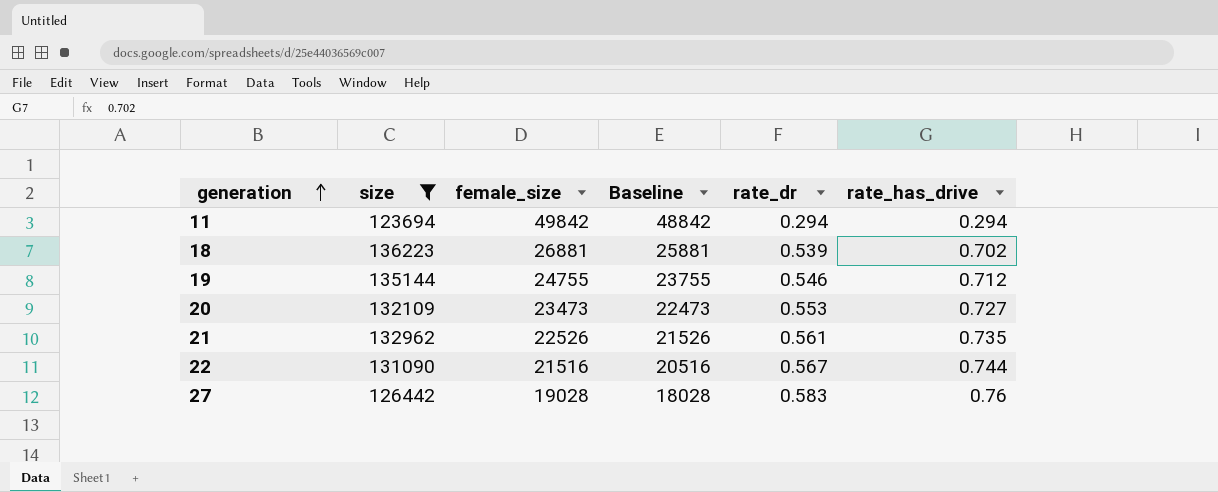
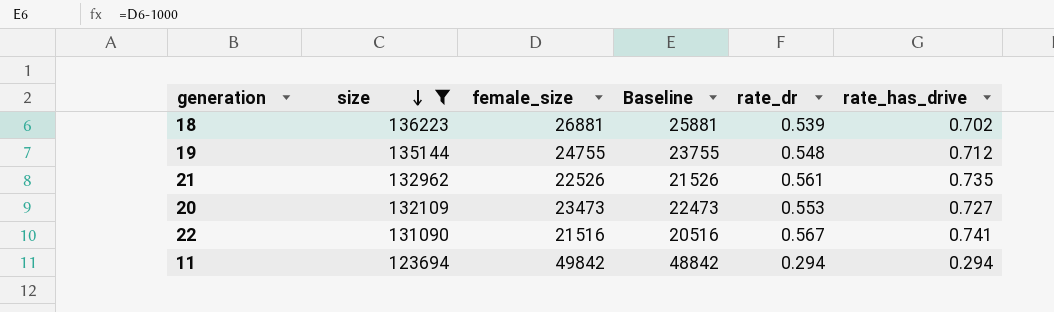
row order: generation ascending -> size descending
row 27: 126442 | 19028 | 18028 | 0.583 | 0.76 -> none
19 | rate_dr: 0.546 -> 0.548
22 | rate_has_drive: 0.744 -> 0.741

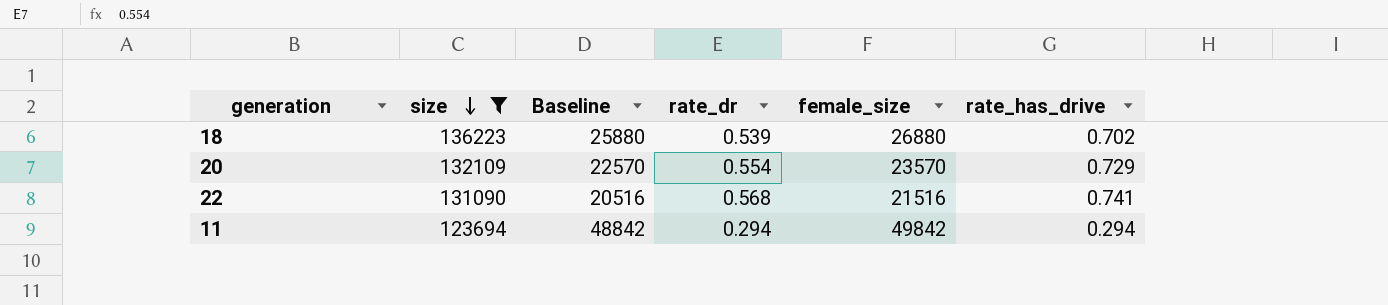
column female_size | position: 3 -> 5
row 19: 135144 | 24755 | 23755 | 0.548 | 0.712 -> none
row 21: 132962 | 22526 | 21526 | 0.561 | 0.735 -> none
18 | Baseline: 25881 -> 25880
18 | female_size: 26881 -> 26880
20 | Baseline: 22473 -> 22570
20 | rate_dr: 0.553 -> 0.554
20 | female_size: 23473 -> 23570
20 | rate_has_drive: 0.727 -> 0.729
22 | rate_dr: 0.567 -> 0.568

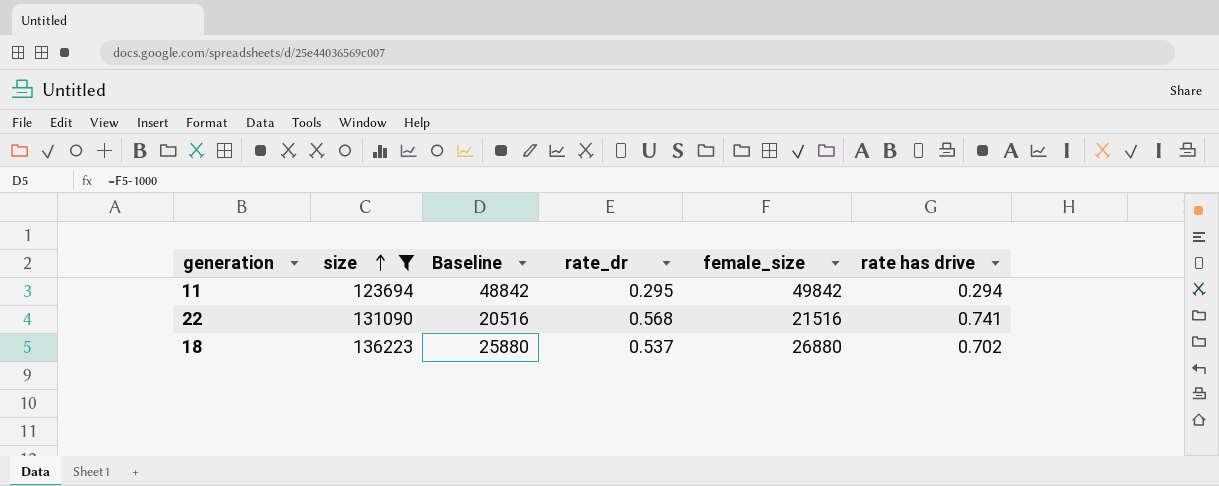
row order: size descending -> size ascending
column name: rate_has_drive -> rate has drive
row 20: 132109 | 22570 | 0.554 | 23570 | 0.729 -> none
11 | rate_dr: 0.294 -> 0.295
18 | rate_dr: 0.539 -> 0.537

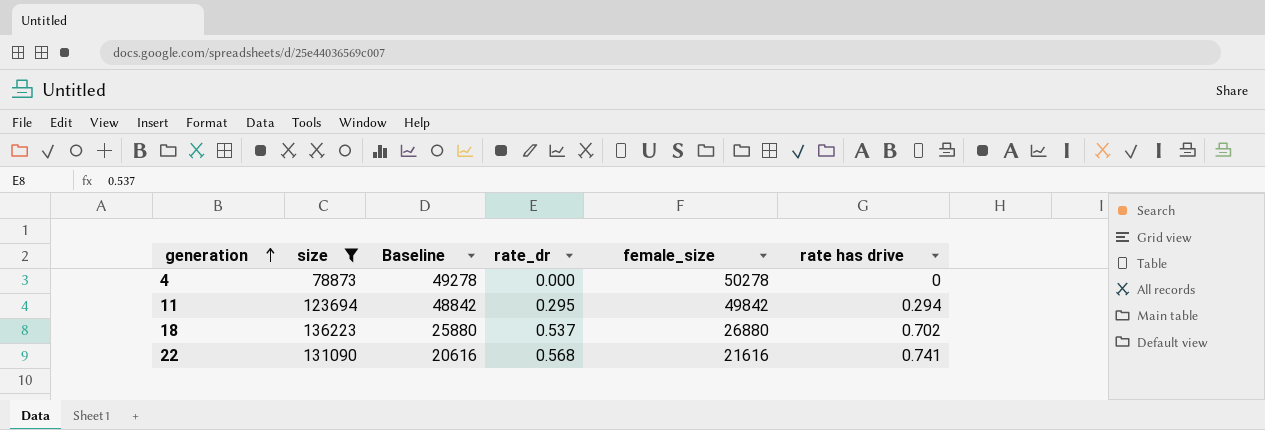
row order: size ascending -> generation ascending
row 4: none -> 78873 | 49278 | 0.000 | 50278 | 0
22 | Baseline: 20516 -> 20616
22 | female_size: 21516 -> 21616

